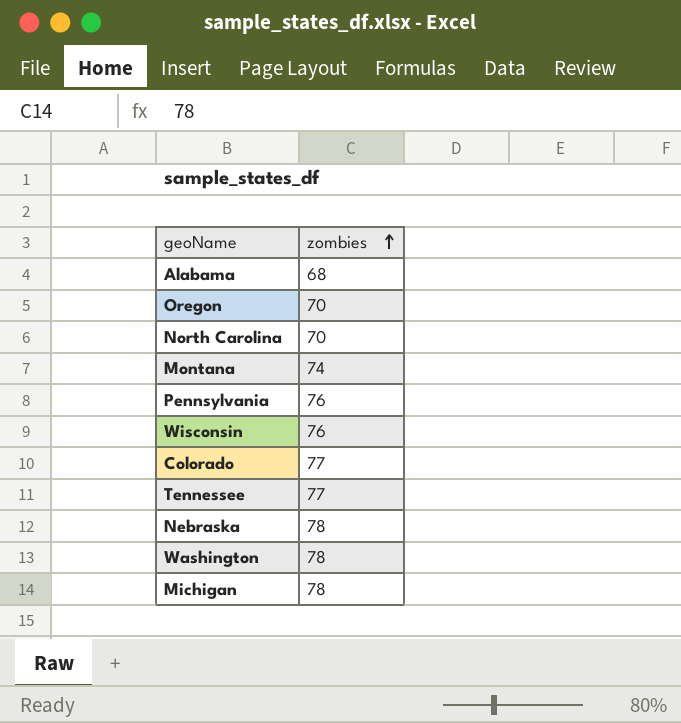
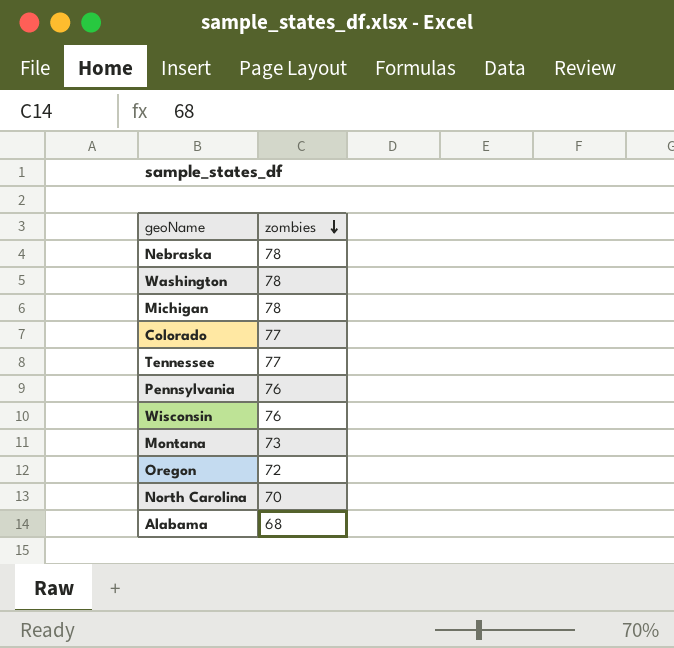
row order: zombies ascending -> zombies descending
Montana | zombies: 74 -> 73
Oregon | zombies: 70 -> 72

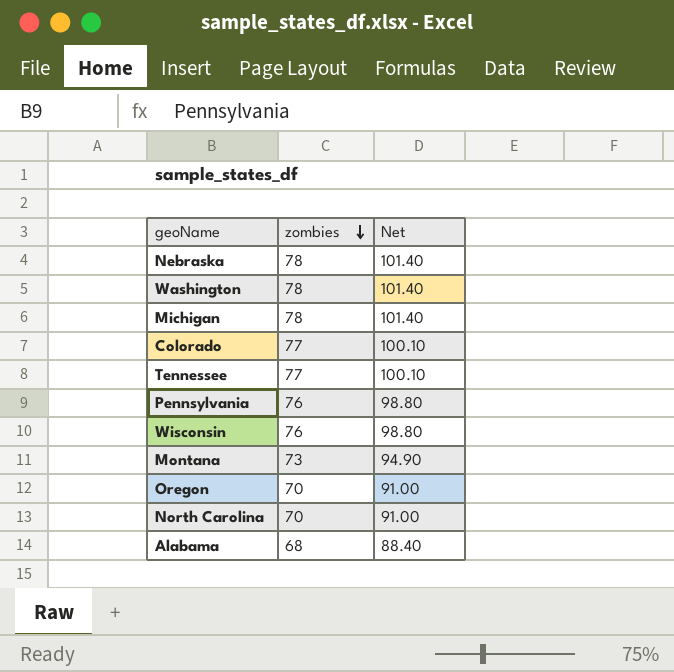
column Net | formula: none -> [zombies] * 1.3
Oregon | zombies: 72 -> 70

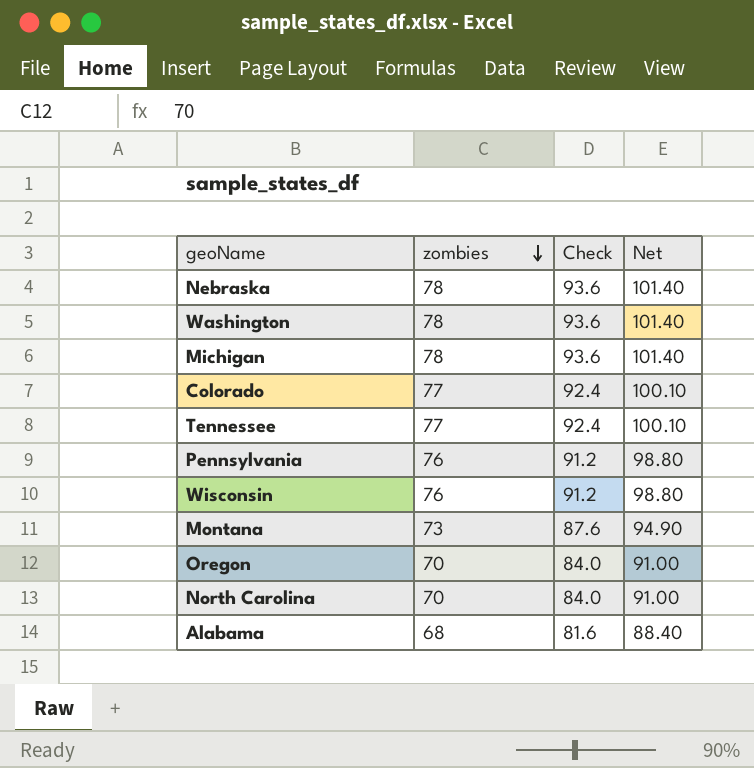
column Check | formula: none -> [zombies] * 1.2

